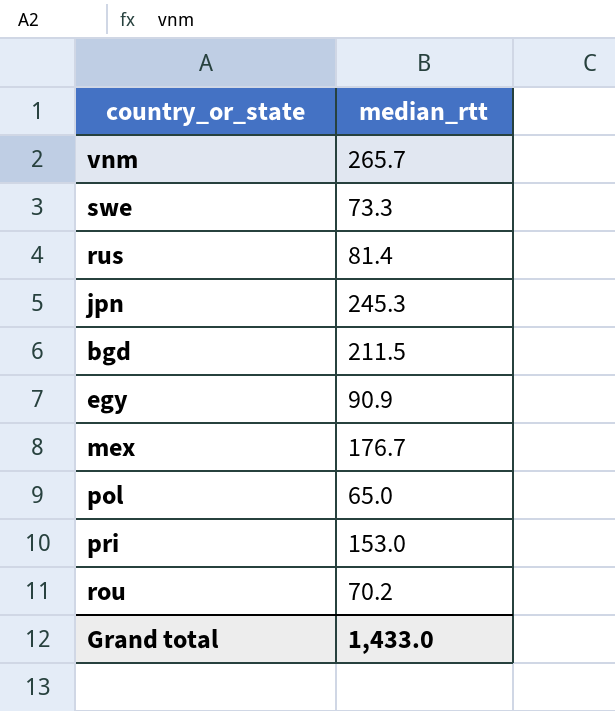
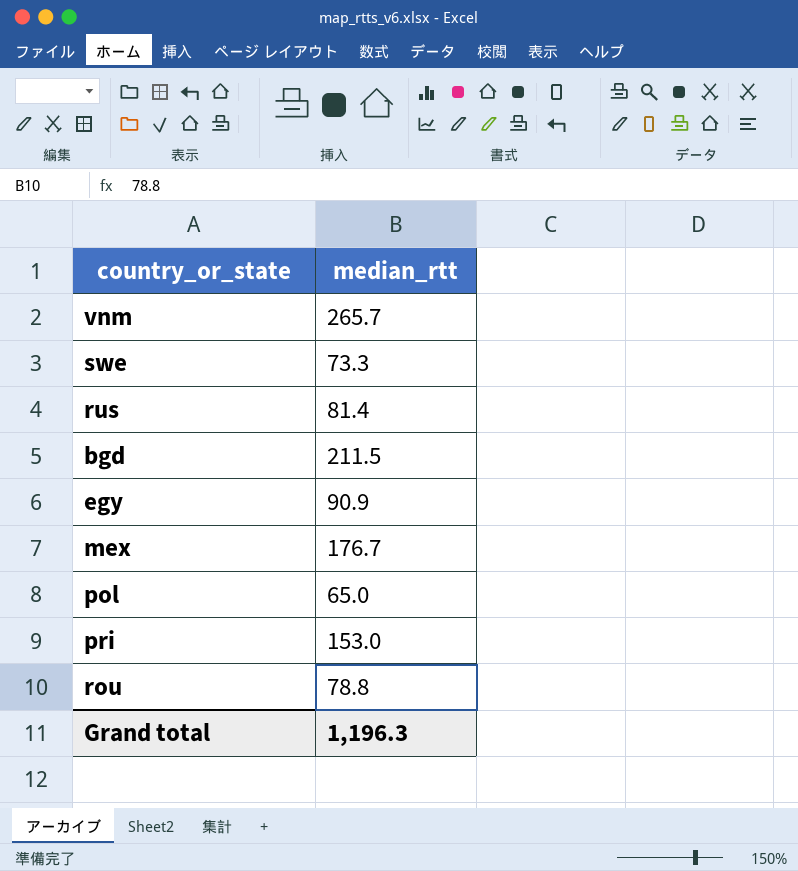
row jpn: 245.3 -> none
rou | median_rtt: 70.2 -> 78.8
Grand total | median_rtt: 1,433.0 -> 1,196.3

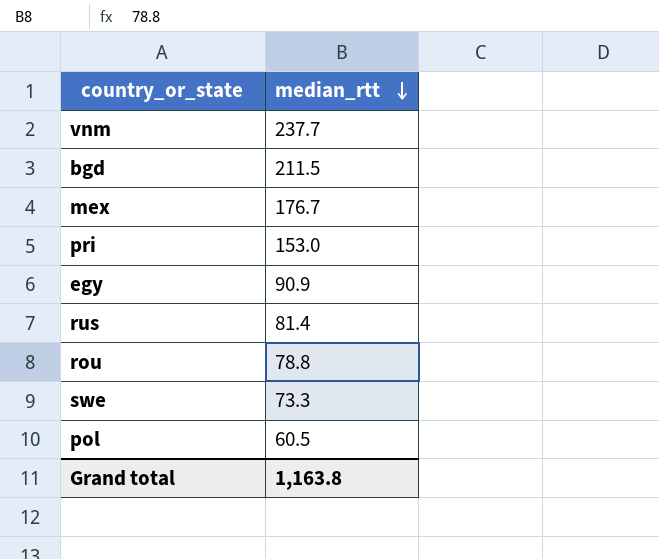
row order: none -> median_rtt descending
vnm | median_rtt: 265.7 -> 237.7
pol | median_rtt: 65.0 -> 60.5
Grand total | median_rtt: 1,196.3 -> 1,163.8

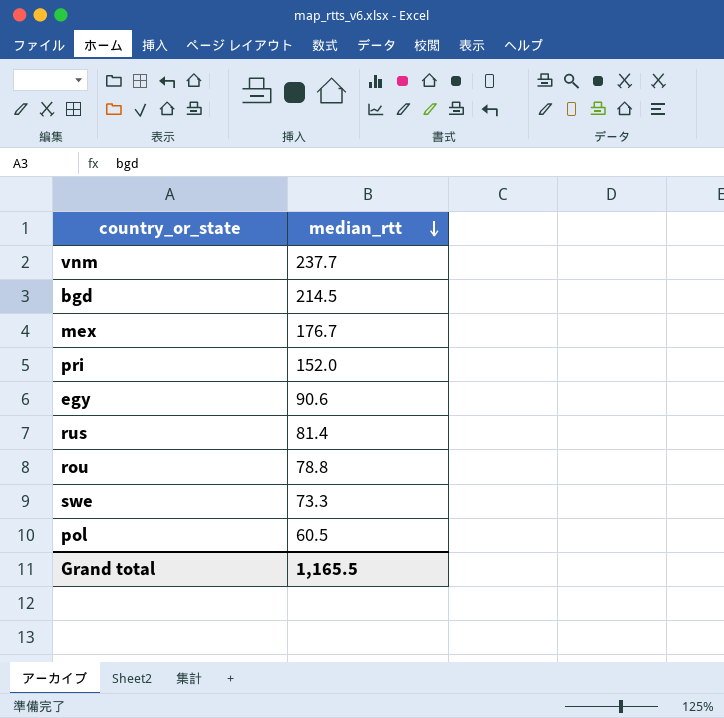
bgd | median_rtt: 211.5 -> 214.5
pri | median_rtt: 153.0 -> 152.0
egy | median_rtt: 90.9 -> 90.6
Grand total | median_rtt: 1,163.8 -> 1,165.5

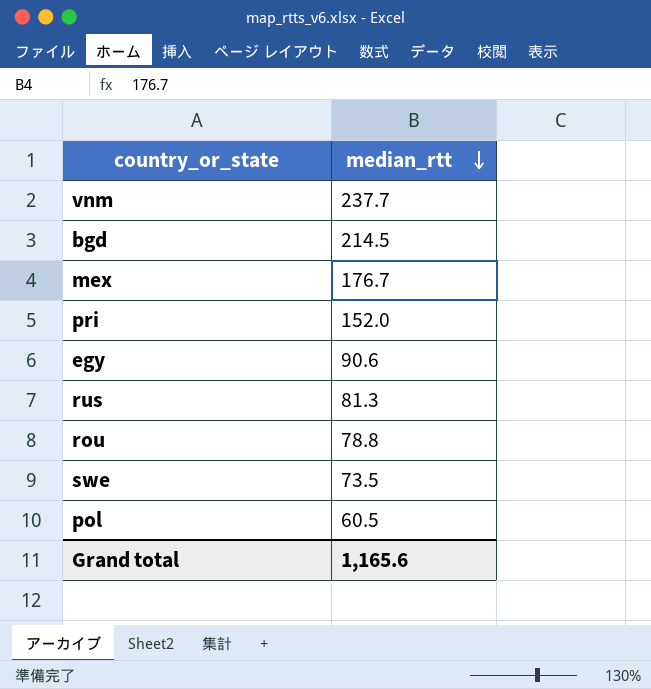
rus | median_rtt: 81.4 -> 81.3
swe | median_rtt: 73.3 -> 73.5
Grand total | median_rtt: 1,165.5 -> 1,165.6

